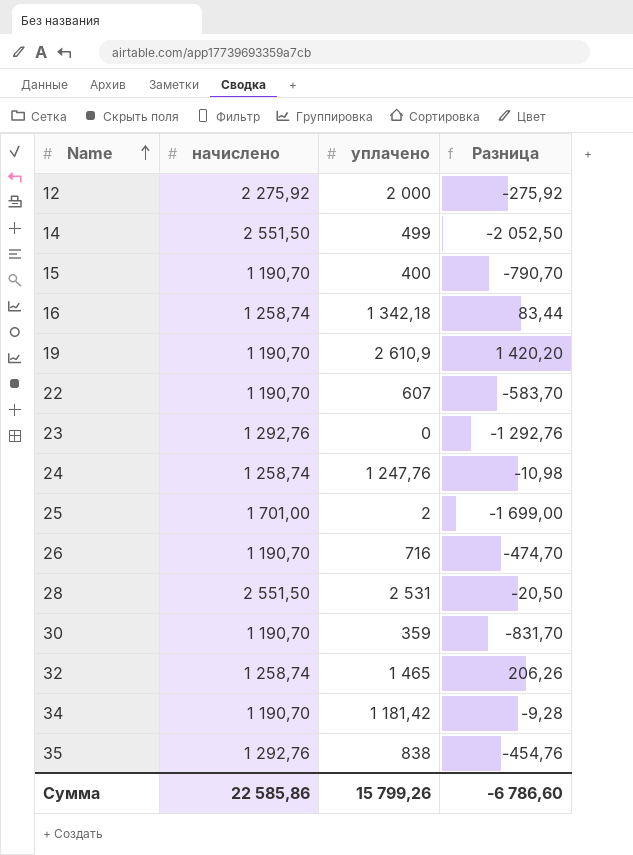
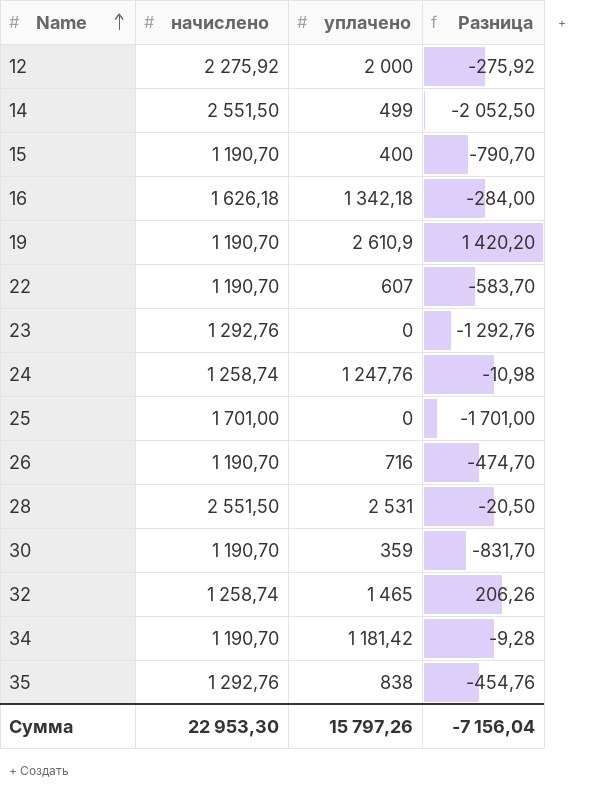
16 | начислено: 1 258,74 -> 1 626,18
16 | Разница: 83,44 -> -284,00
25 | уплачено: 2 -> 0
25 | Разница: -1 699,00 -> -1 701,00
Сумма | начислено: 22 585,86 -> 22 953,30
Сумма | уплачено: 15 799,26 -> 15 797,26
Сумма | Разница: -6 786,60 -> -7 156,04

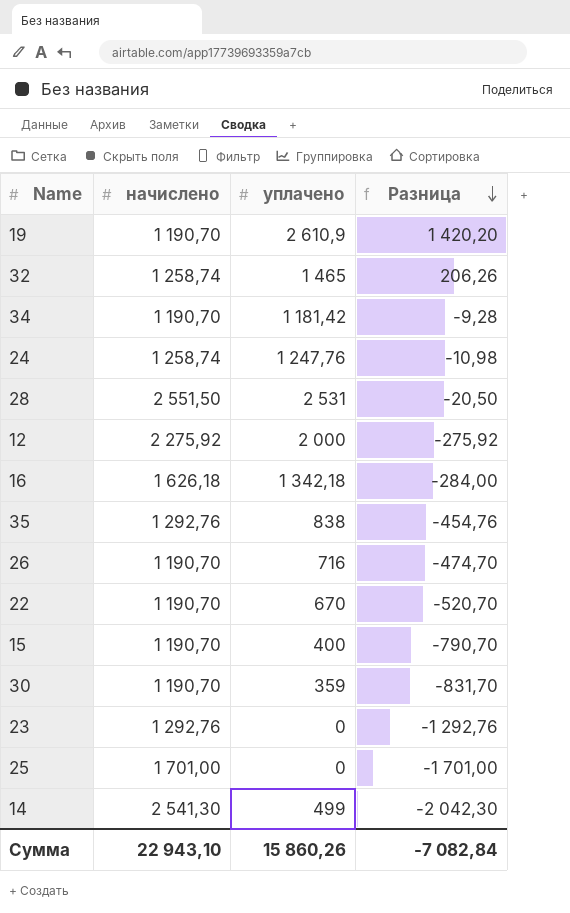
row order: Name ascending -> Разница descending
22 | уплачено: 607 -> 670
22 | Разница: -583,70 -> -520,70
14 | начислено: 2 551,50 -> 2 541,30
14 | Разница: -2 052,50 -> -2 042,30
Сумма | начислено: 22 953,30 -> 22 943,10
Сумма | уплачено: 15 797,26 -> 15 860,26
Сумма | Разница: -7 156,04 -> -7 082,84

